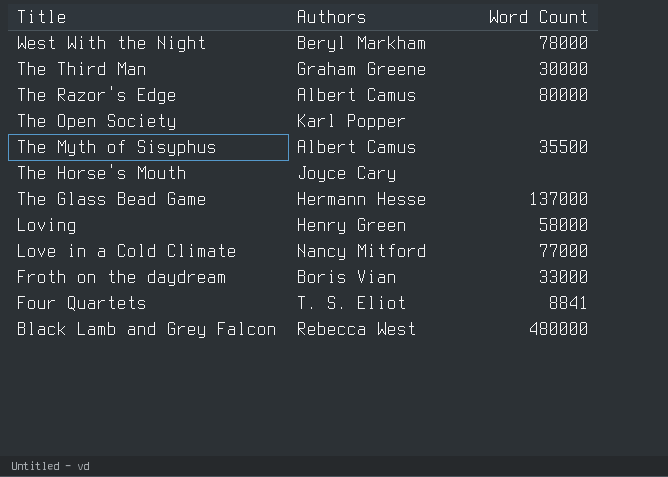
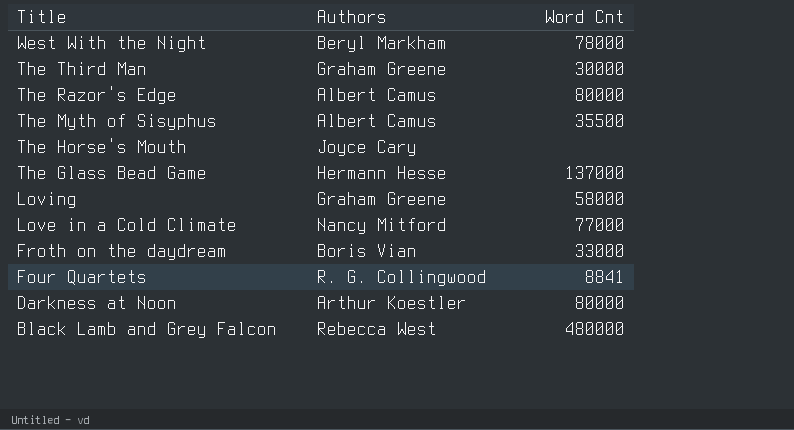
column name: Word Count -> Word Cnt
row The Open Society: Karl Popper | none -> none
Loving | Authors: Henry Green -> Graham Greene
Four Quartets | Authors: T. S. Eliot -> R. G. Collingwood
row Darkness at Noon: none -> Arthur Koestler | 80000

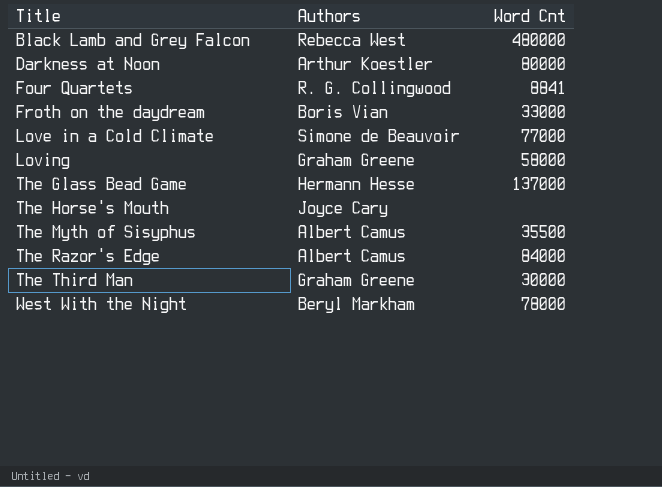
row order: Title descending -> Title ascending
Love in a Cold Climate | Authors: Nancy Mitford -> Simone de Beauvoir
The Razor's Edge | Word Cnt: 80000 -> 84000

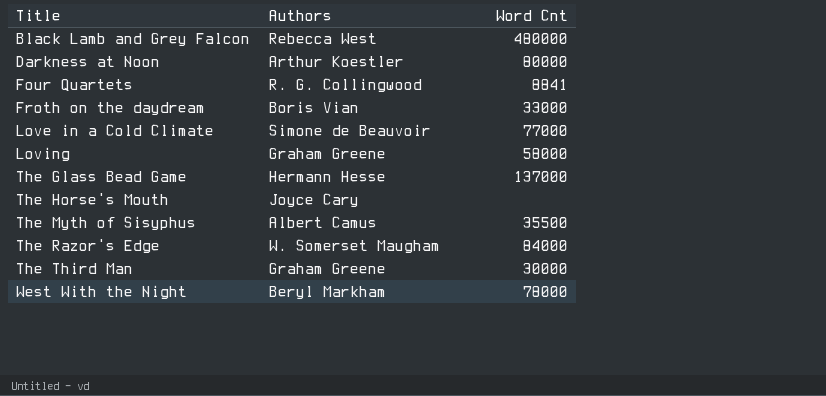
The Razor's Edge | Authors: Albert Camus -> W. Somerset Maugham

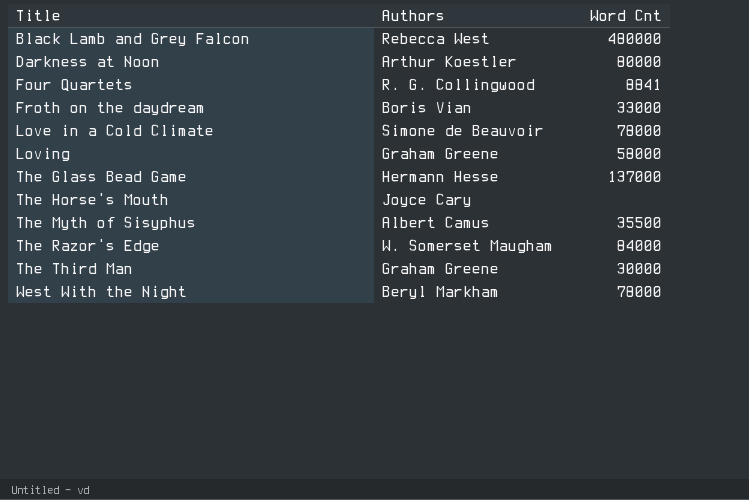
Love in a Cold Climate | Word Cnt: 77000 -> 78000

